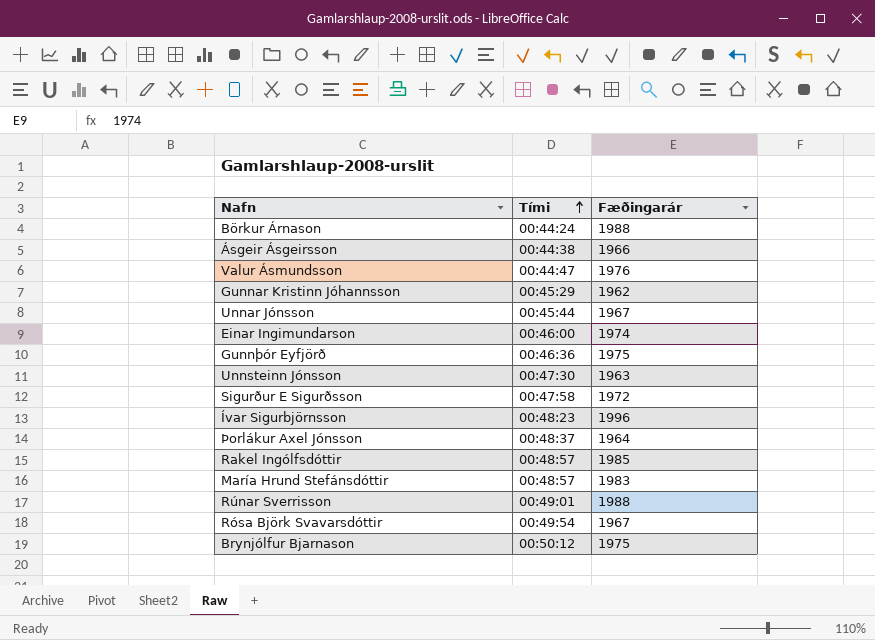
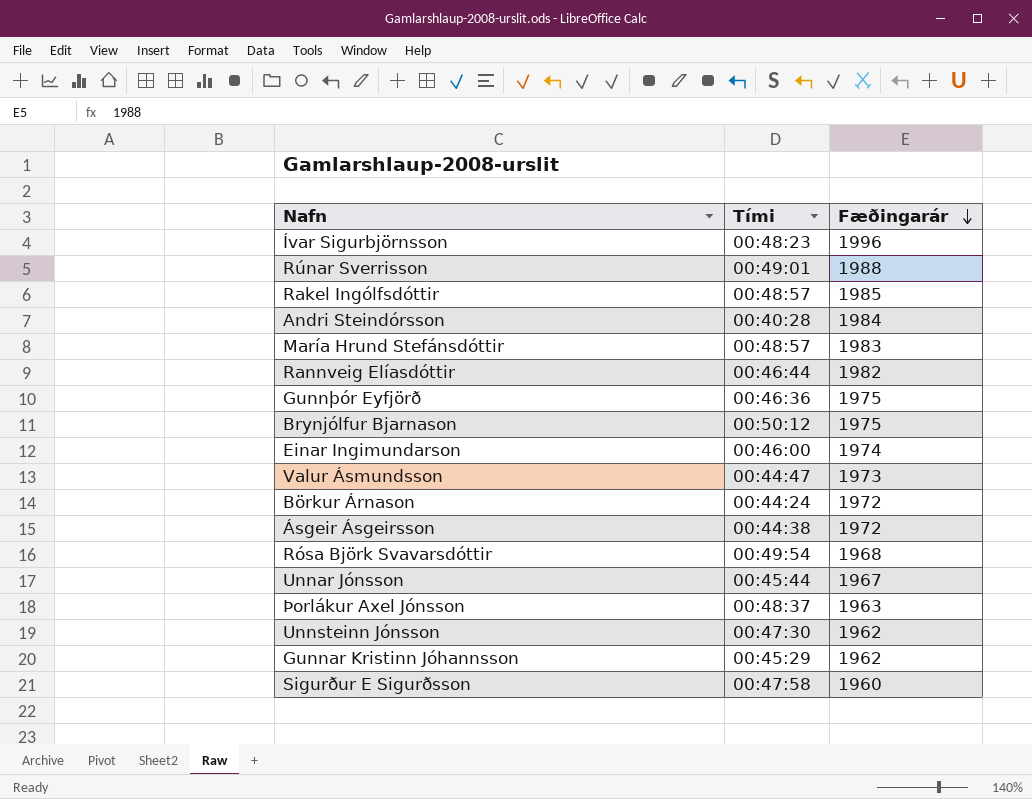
row order: Tími ascending -> Fæðingarár descending
row Andri Steindórsson: none -> 00:40:28 | 1984
row Rannveig Elíasdóttir: none -> 00:46:44 | 1982
Valur Ásmundsson | Fæðingarár: 1976 -> 1973
Börkur Árnason | Fæðingarár: 1988 -> 1972
Ásgeir Ásgeirsson | Fæðingarár: 1966 -> 1972
Rósa Björk Svavarsdóttir | Fæðingarár: 1967 -> 1968
Þorlákur Axel Jónsson | Fæðingarár: 1964 -> 1963
Unnsteinn Jónsson | Fæðingarár: 1963 -> 1962
Sigurður E Sigurðsson | Fæðingarár: 1972 -> 1960

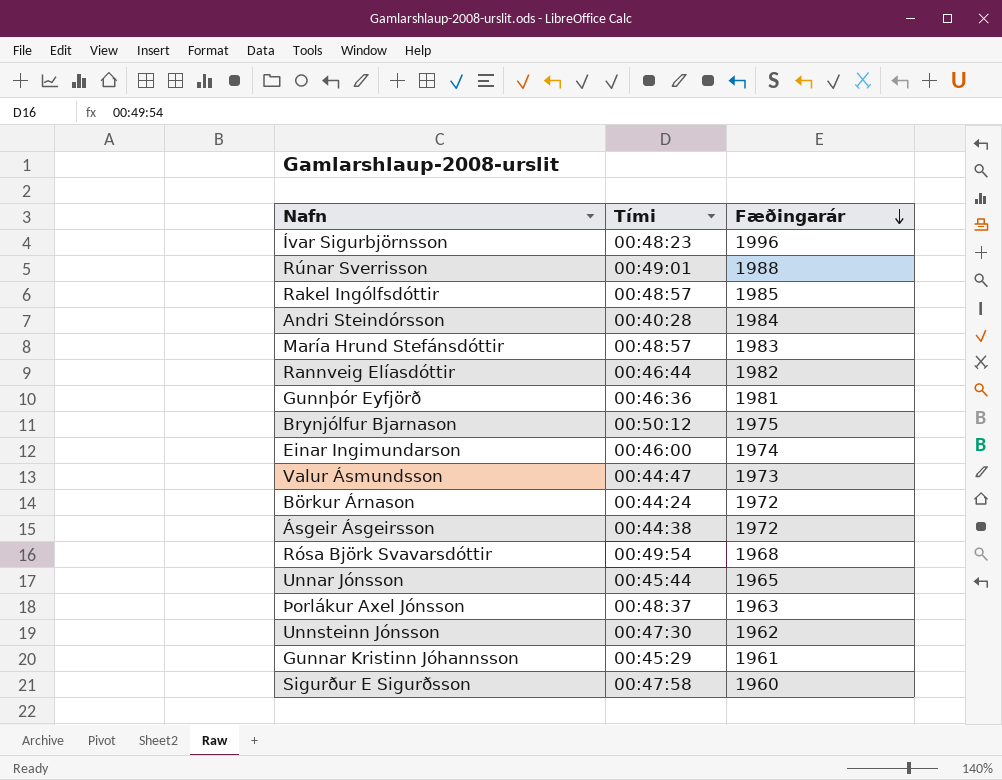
Gunnþór Eyfjörð | Fæðingarár: 1975 -> 1981
Unnar Jónsson | Fæðingarár: 1967 -> 1965
Gunnar Kristinn Jóhannsson | Fæðingarár: 1962 -> 1961

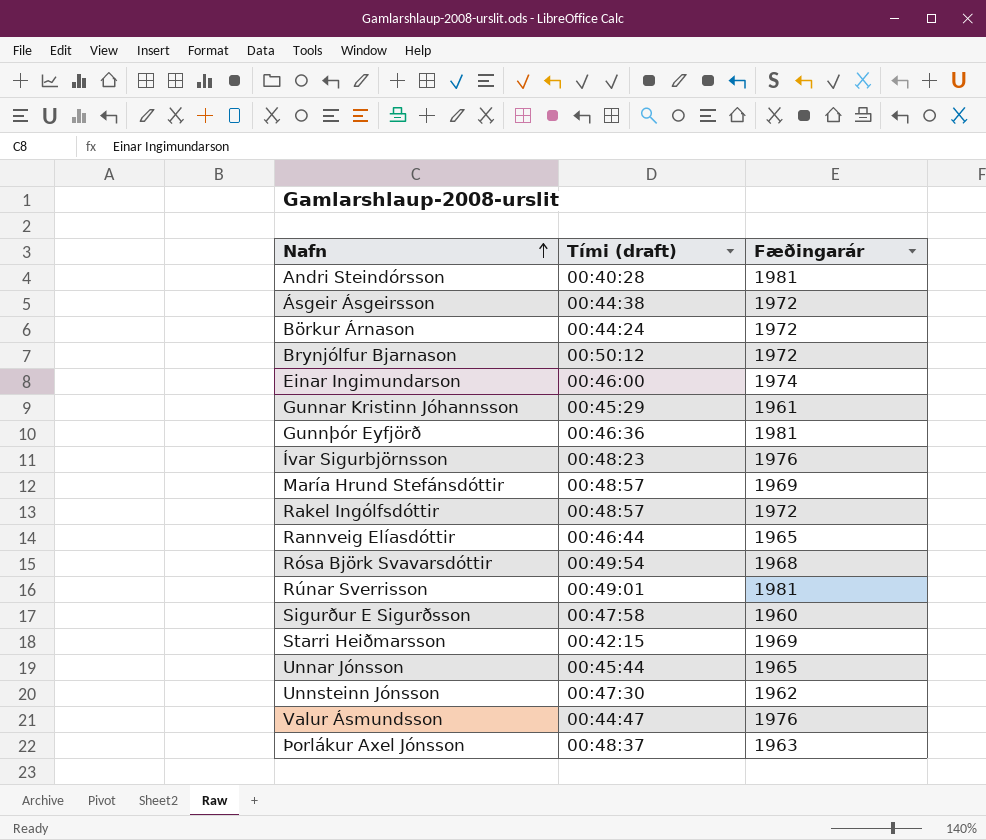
row order: Fæðingarár descending -> Nafn ascending
column name: Tími -> Tími (draft)
Andri Steindórsson | Fæðingarár: 1984 -> 1981
Brynjólfur Bjarnason | Fæðingarár: 1975 -> 1972
Ívar Sigurbjörnsson | Fæðingarár: 1996 -> 1976
María Hrund Stefánsdóttir | Fæðingarár: 1983 -> 1969
Rakel Ingólfsdóttir | Fæðingarár: 1985 -> 1972
Rannveig Elíasdóttir | Fæðingarár: 1982 -> 1965
Rúnar Sverrisson | Fæðingarár: 1988 -> 1981
row Starri Heiðmarsson: none -> 00:42:15 | 1969
Valur Ásmundsson | Fæðingarár: 1973 -> 1976

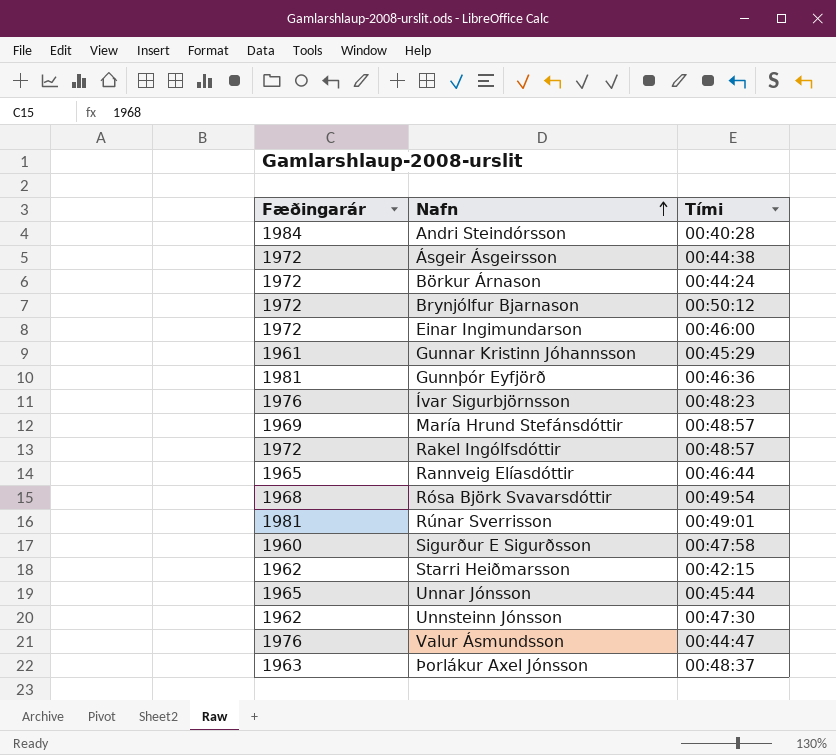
column Fæðingarár | position: 3 -> 1
column name: Tími (draft) -> Tími
Andri Steindórsson | Fæðingarár: 1981 -> 1984
Einar Ingimundarson | Fæðingarár: 1974 -> 1972
Starri Heiðmarsson | Fæðingarár: 1969 -> 1962

